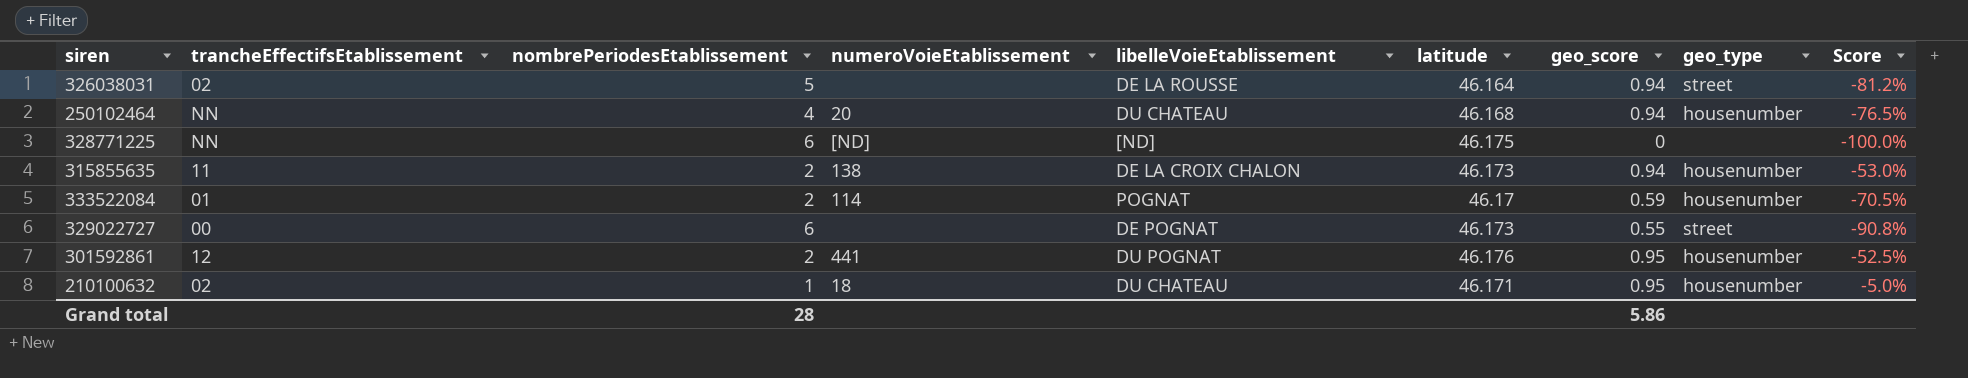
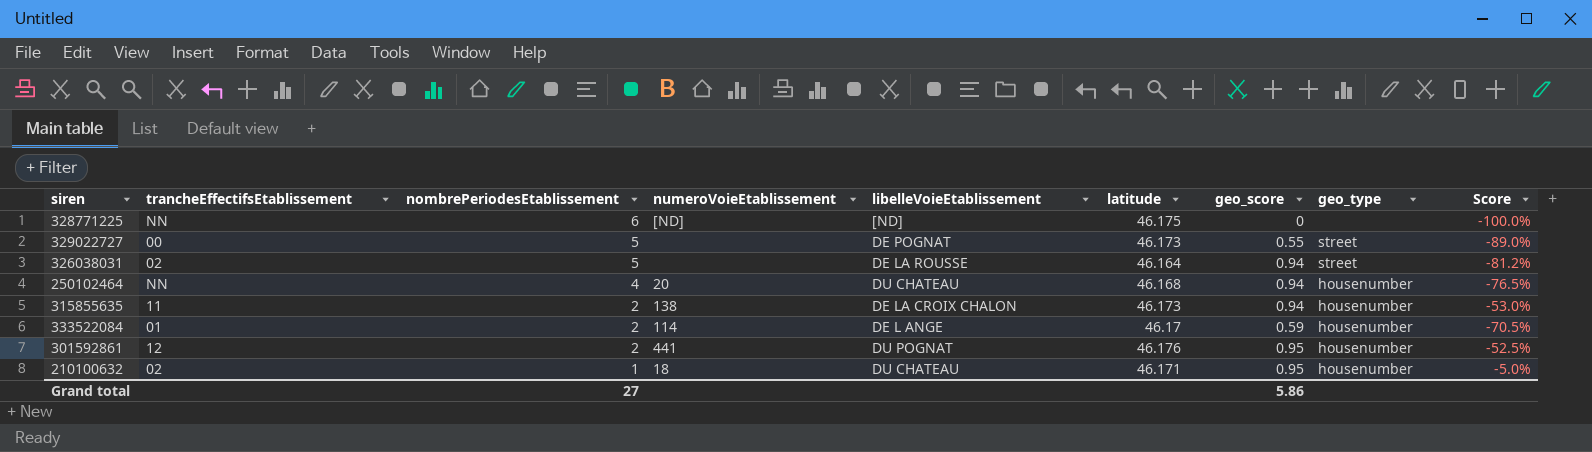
row order: none -> nombrePeriodesEtablissement descending
329022727 | nombrePeriodesEtablissement: 6 -> 5
329022727 | Score: -90.8% -> -89.0%
333522084 | libelleVoieEtablissement: POGNAT -> DE L ANGE
Grand total | nombrePeriodesEtablissement: 28 -> 27

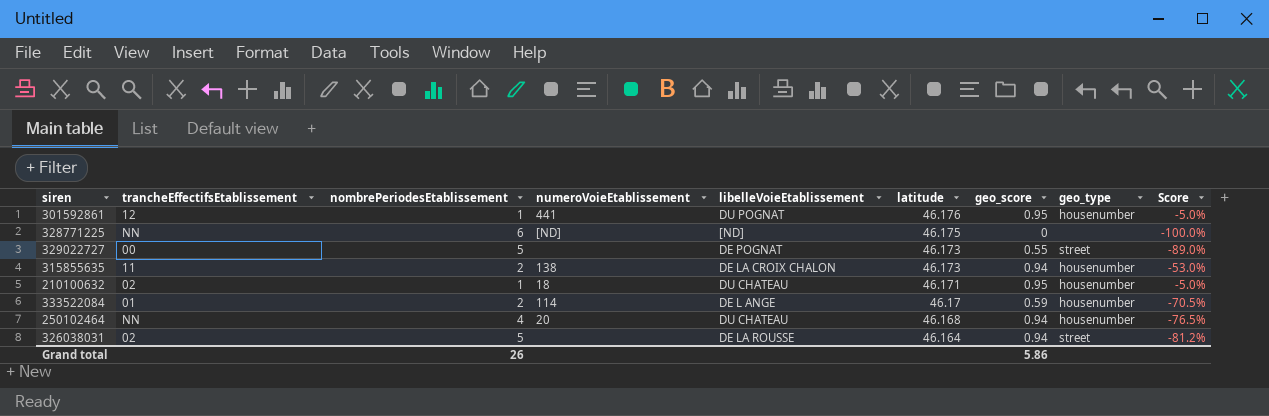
row order: nombrePeriodesEtablissement descending -> latitude descending
301592861 | nombrePeriodesEtablissement: 2 -> 1
301592861 | Score: -52.5% -> -5.0%
Grand total | nombrePeriodesEtablissement: 27 -> 26

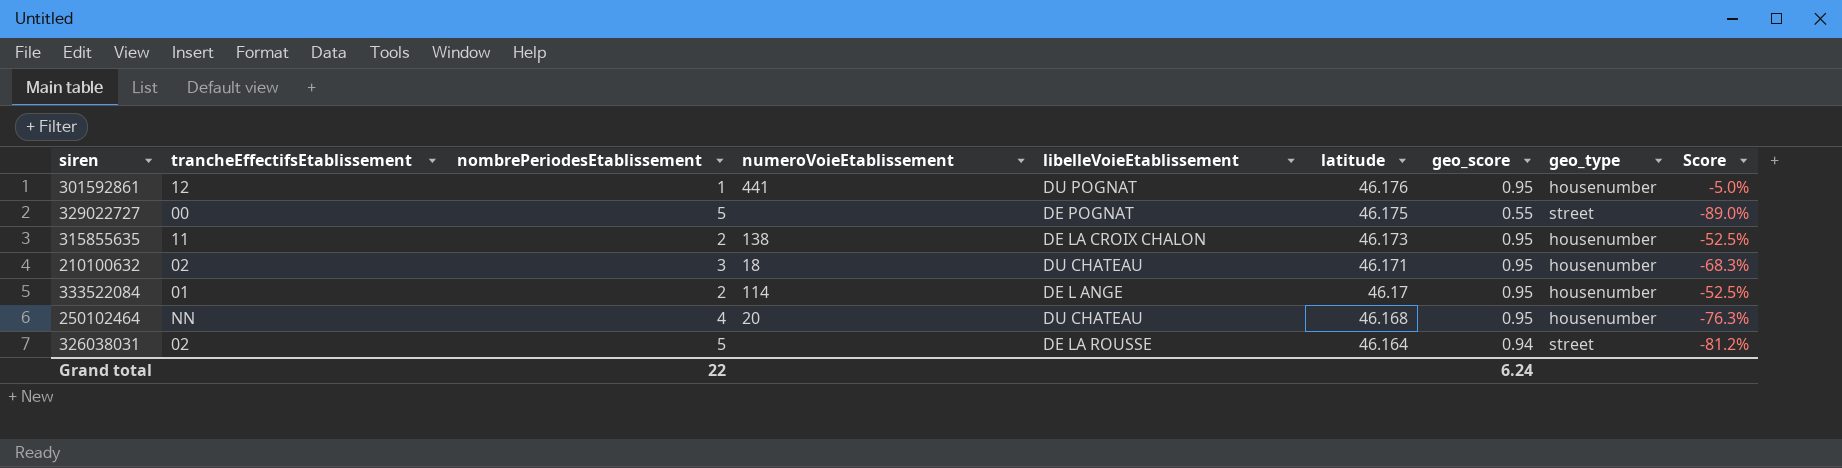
row 328771225: NN | 6 | [ND] | [ND] | 46.175 | 0 | none | -100.0% -> none
329022727 | latitude: 46.173 -> 46.175
315855635 | geo_score: 0.94 -> 0.95
315855635 | Score: -53.0% -> -52.5%
210100632 | nombrePeriodesEtablissement: 1 -> 3
210100632 | Score: -5.0% -> -68.3%
333522084 | geo_score: 0.59 -> 0.95
333522084 | Score: -70.5% -> -52.5%
250102464 | geo_score: 0.94 -> 0.95
250102464 | Score: -76.5% -> -76.3%
Grand total | nombrePeriodesEtablissement: 26 -> 22
Grand total | geo_score: 5.86 -> 6.24

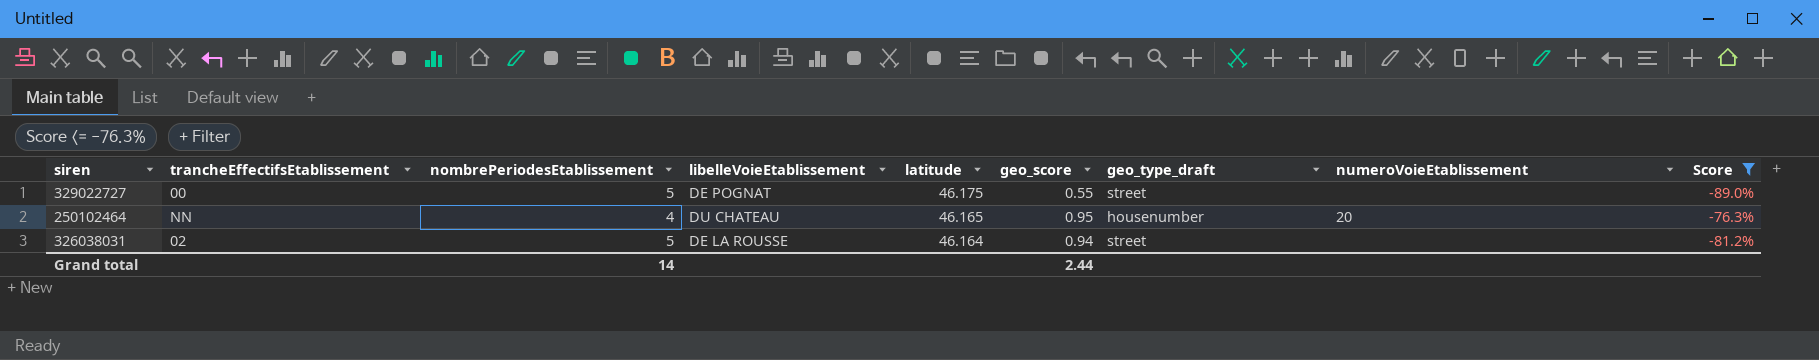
filter: none -> Score <= -76.3%
column name: geo_type -> geo_type_draft
column numeroVoieEtablissement | position: 4 -> 8
250102464 | latitude: 46.168 -> 46.165
Grand total | nombrePeriodesEtablissement: 22 -> 14
Grand total | geo_score: 6.24 -> 2.44

